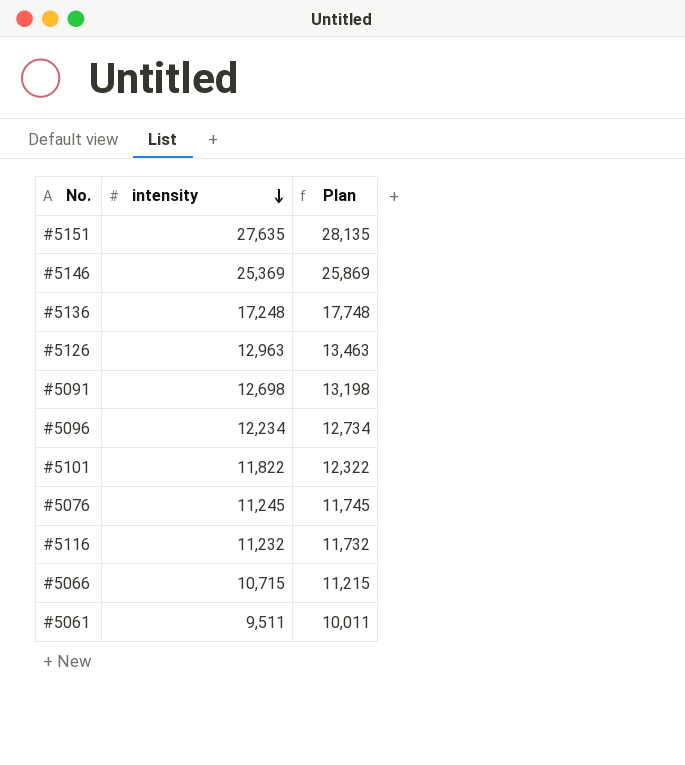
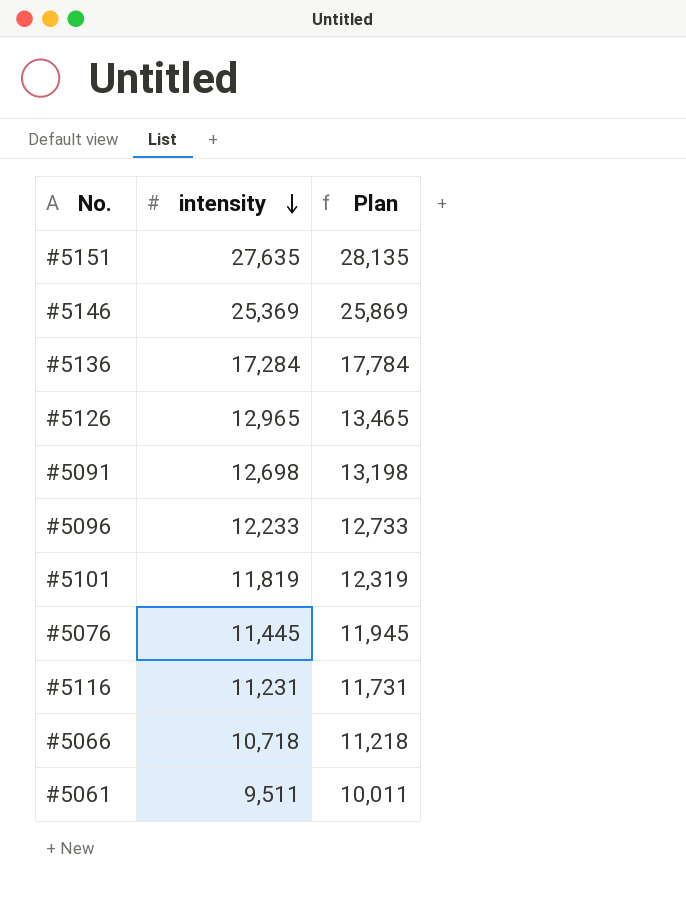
#5136 | intensity: 17,248 -> 17,284
#5136 | Plan: 17,748 -> 17,784
#5126 | intensity: 12,963 -> 12,965
#5126 | Plan: 13,463 -> 13,465
#5096 | intensity: 12,234 -> 12,233
#5096 | Plan: 12,734 -> 12,733
#5101 | intensity: 11,822 -> 11,819
#5101 | Plan: 12,322 -> 12,319
#5076 | intensity: 11,245 -> 11,445
#5076 | Plan: 11,745 -> 11,945
#5116 | intensity: 11,232 -> 11,231
#5116 | Plan: 11,732 -> 11,731
#5066 | intensity: 10,715 -> 10,718
#5066 | Plan: 11,215 -> 11,218

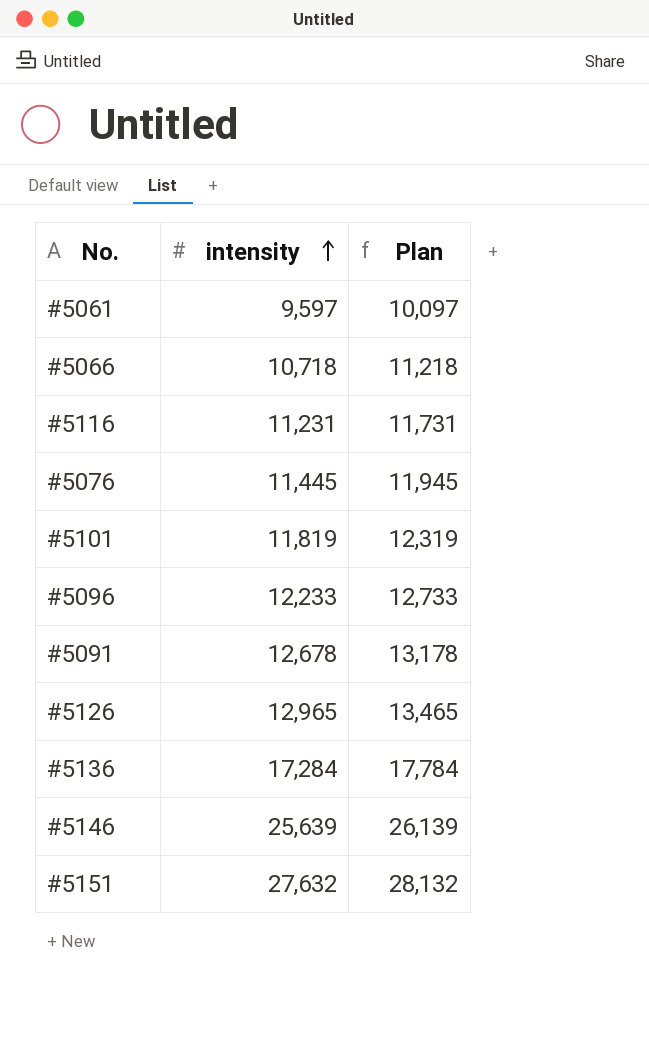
row order: intensity descending -> intensity ascending
#5061 | intensity: 9,511 -> 9,597
#5061 | Plan: 10,011 -> 10,097
#5091 | intensity: 12,698 -> 12,678
#5091 | Plan: 13,198 -> 13,178
#5146 | intensity: 25,369 -> 25,639
#5146 | Plan: 25,869 -> 26,139
#5151 | intensity: 27,635 -> 27,632
#5151 | Plan: 28,135 -> 28,132

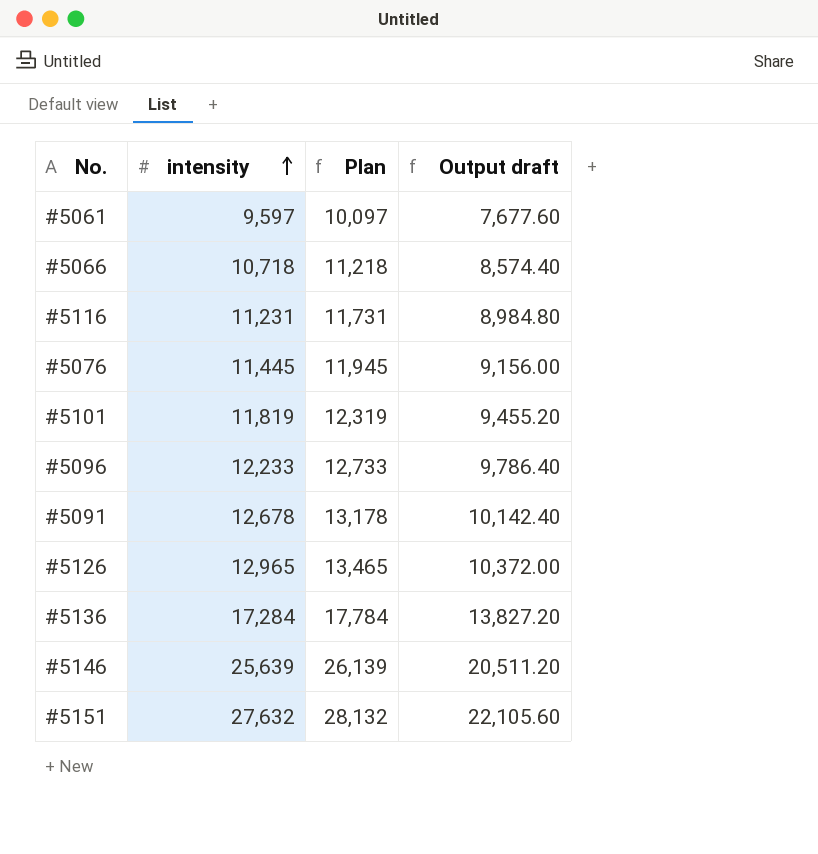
column Output draft | formula: none -> [intensity] * 0.8

